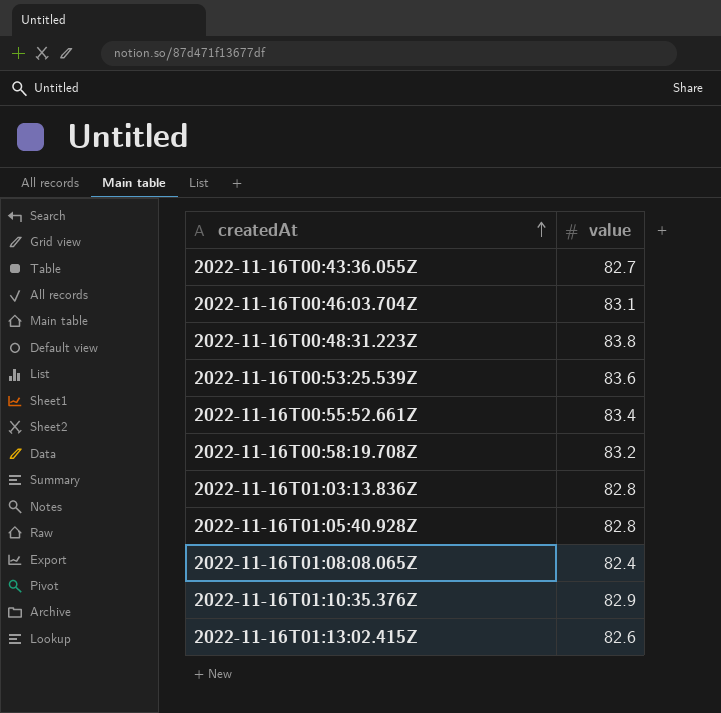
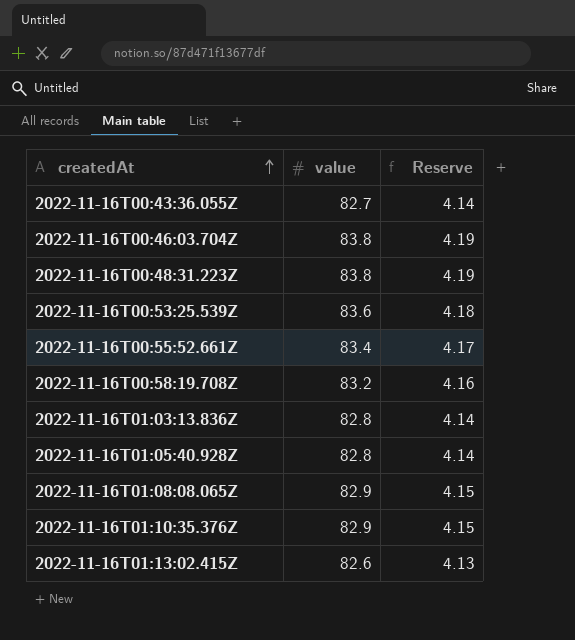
column Reserve | formula: none -> [value] * 0.05
2022-11-16T00:46:03.704Z | value: 83.1 -> 83.8
2022-11-16T01:08:08.065Z | value: 82.4 -> 82.9

